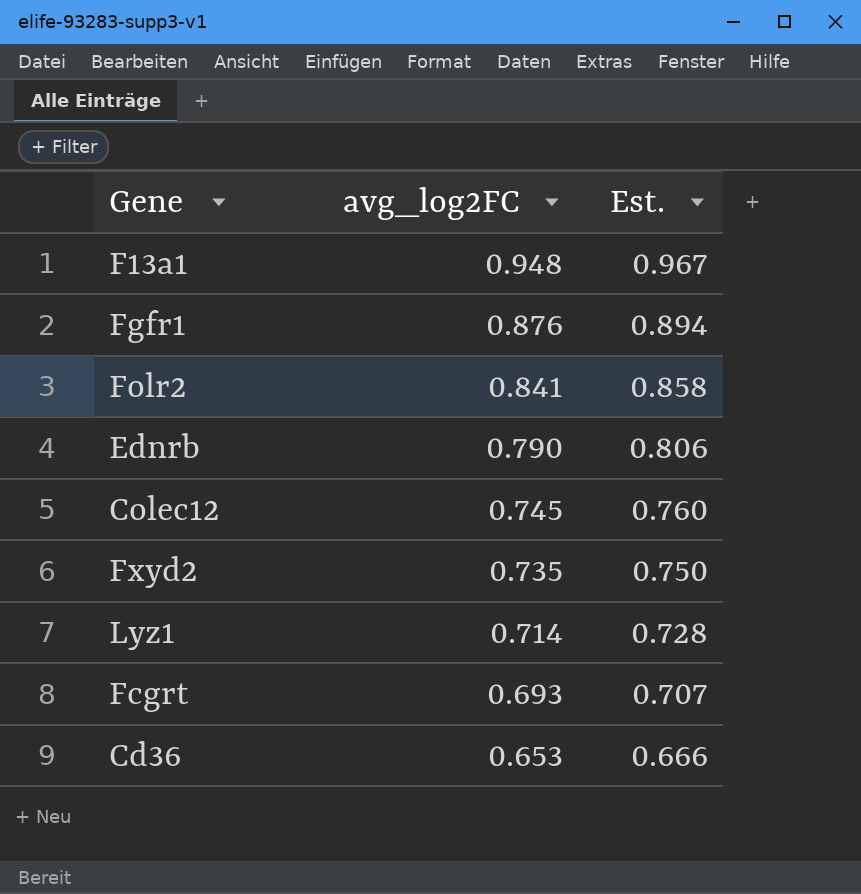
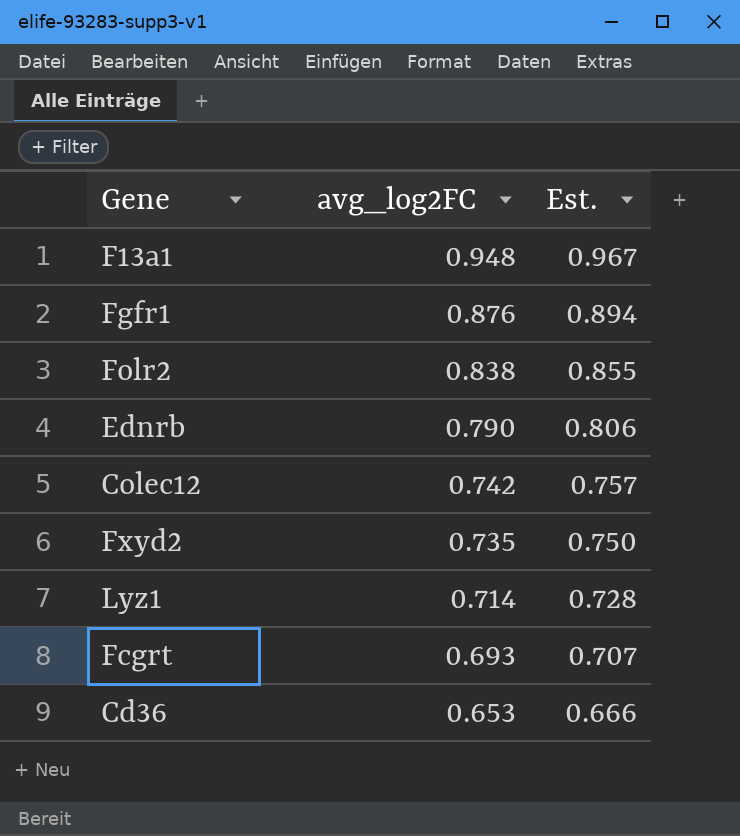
Folr2 | avg_log2FC: 0.841 -> 0.838
Folr2 | Est.: 0.858 -> 0.855
Colec12 | avg_log2FC: 0.745 -> 0.742
Colec12 | Est.: 0.760 -> 0.757

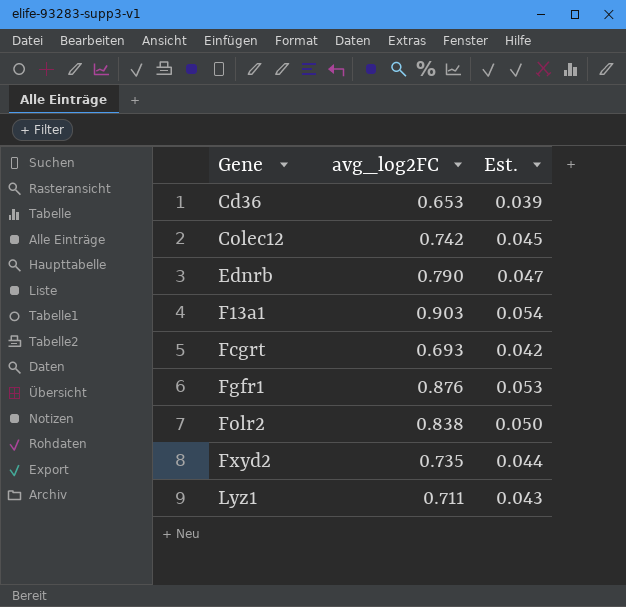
row order: avg_log2FC descending -> Gene ascending
column Est. | formula: [avg_log2FC] * 1.02 -> [avg_log2FC] * 0.06
F13a1 | avg_log2FC: 0.948 -> 0.903
Lyz1 | avg_log2FC: 0.714 -> 0.711

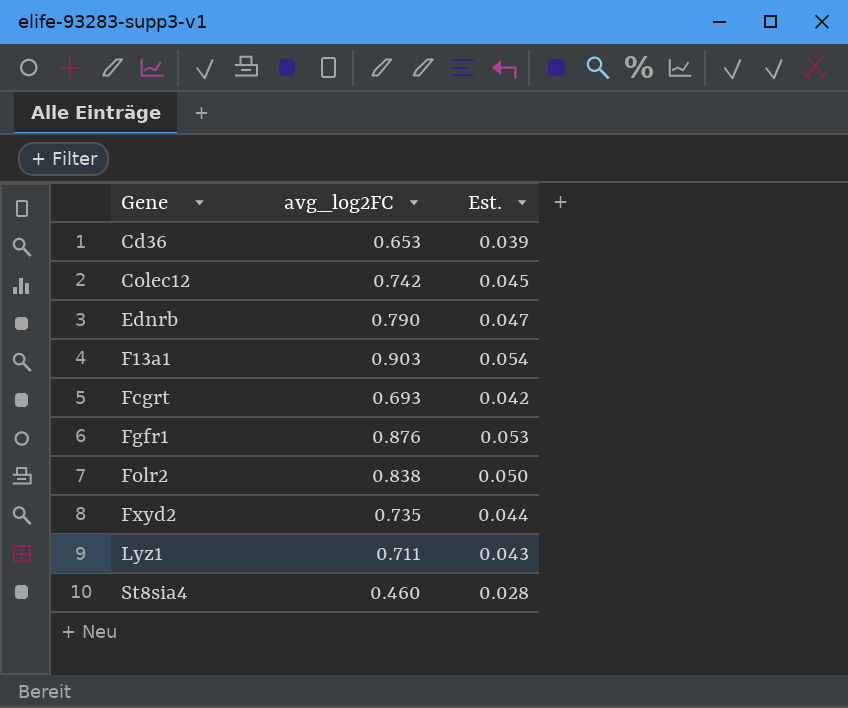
row St8sia4: none -> 0.460 | 0.028

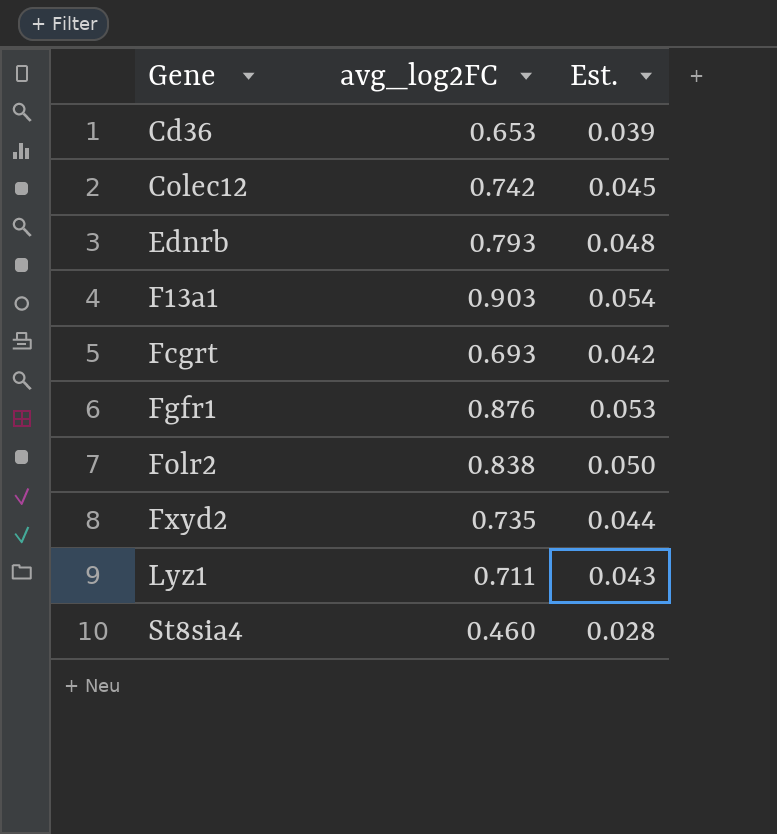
Ednrb | avg_log2FC: 0.790 -> 0.793
Ednrb | Est.: 0.047 -> 0.048

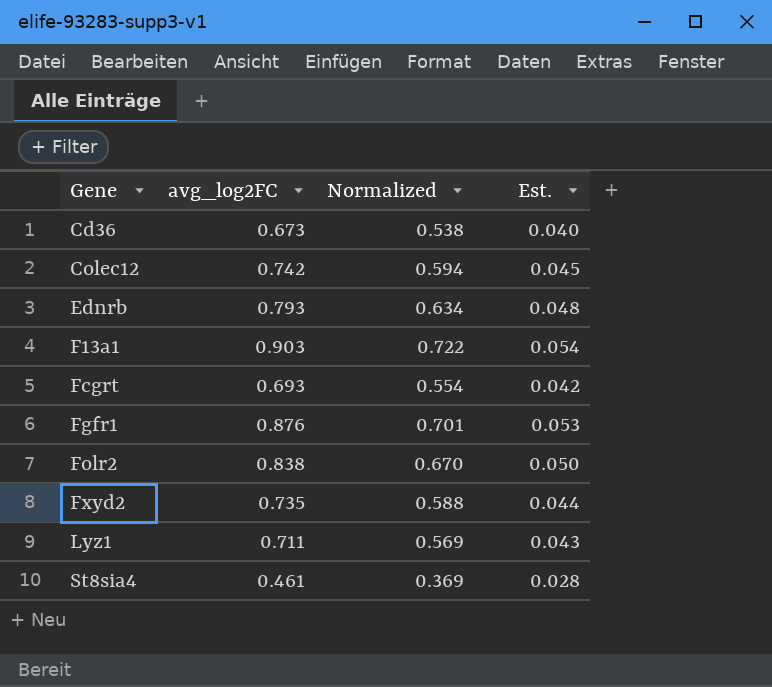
column Normalized | formula: none -> [avg_log2FC] * 0.8
Cd36 | avg_log2FC: 0.653 -> 0.673
Cd36 | Est.: 0.039 -> 0.040
St8sia4 | avg_log2FC: 0.460 -> 0.461

